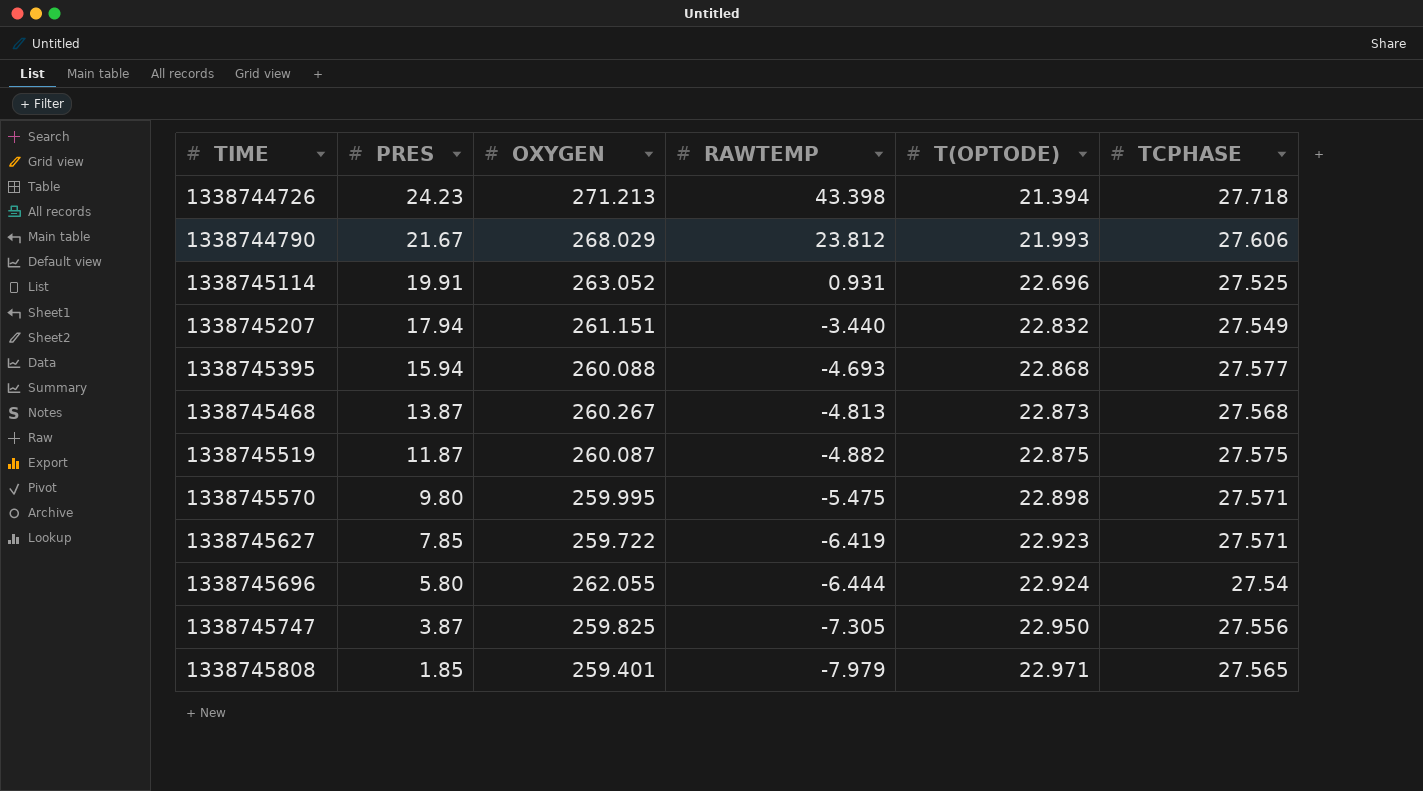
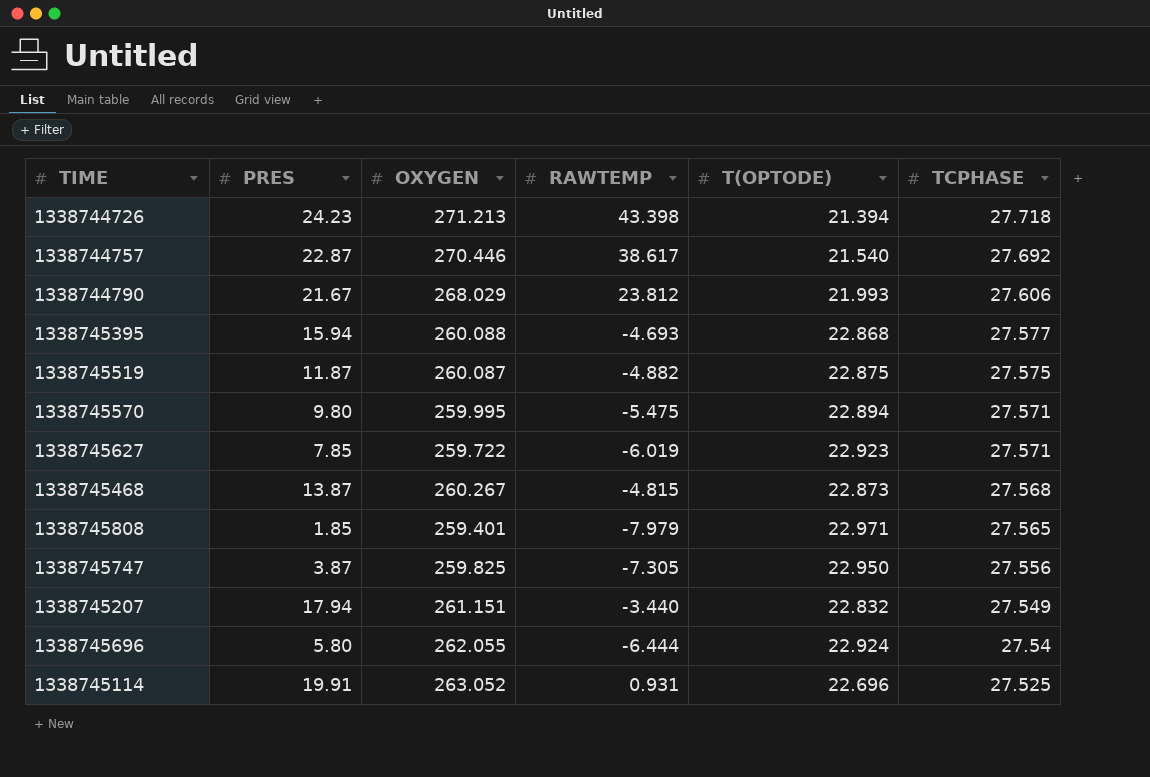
row order: TIME ascending -> TCPHASE descending
row 1338744757: none -> 22.87 | 270.446 | 38.617 | 21.540 | 27.692
1338745570 | T(OPTODE): 22.898 -> 22.894
1338745627 | RAWTEMP: -6.419 -> -6.019
1338745468 | RAWTEMP: -4.813 -> -4.815

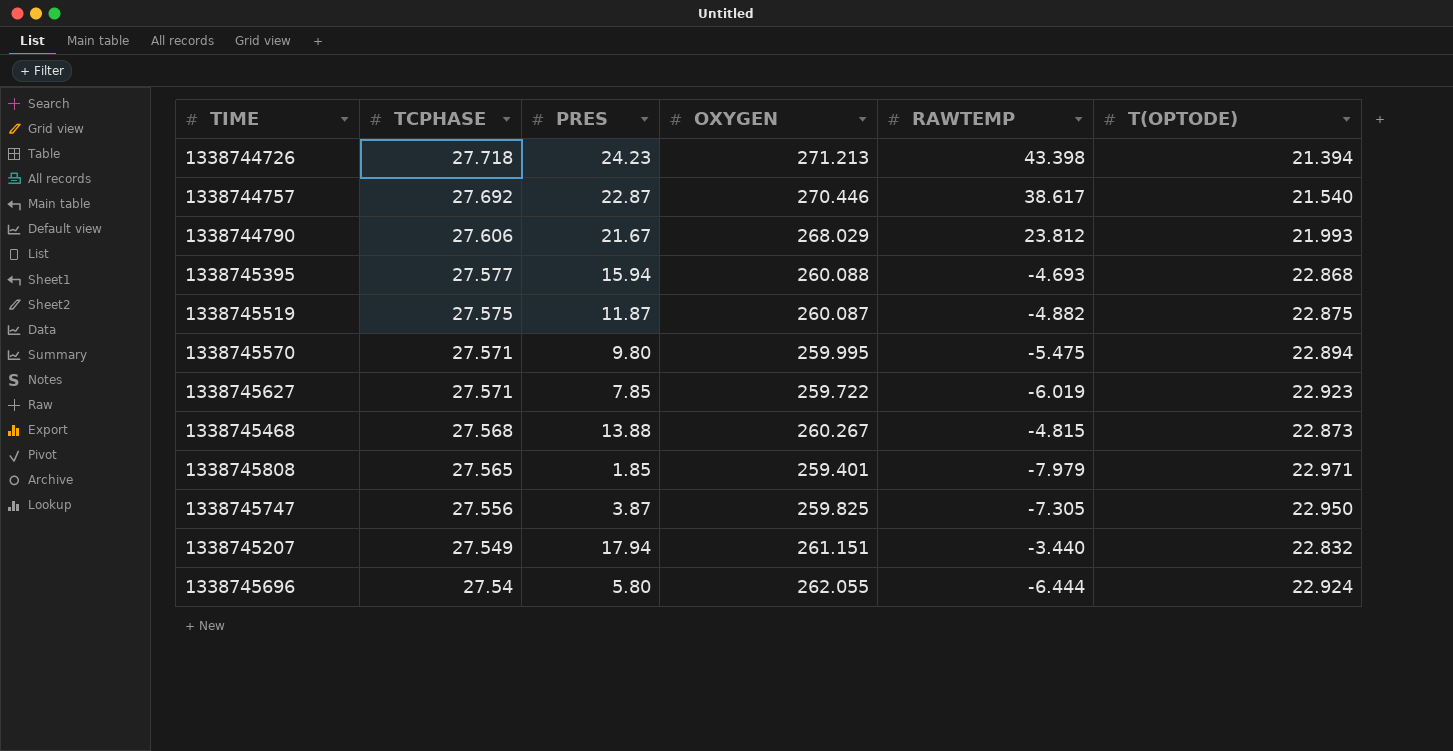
column TCPHASE | position: 6 -> 2
row 1338745114: 19.91 | 263.052 | 0.931 | 22.696 | 27.525 -> none
1338745468 | PRES: 13.87 -> 13.88

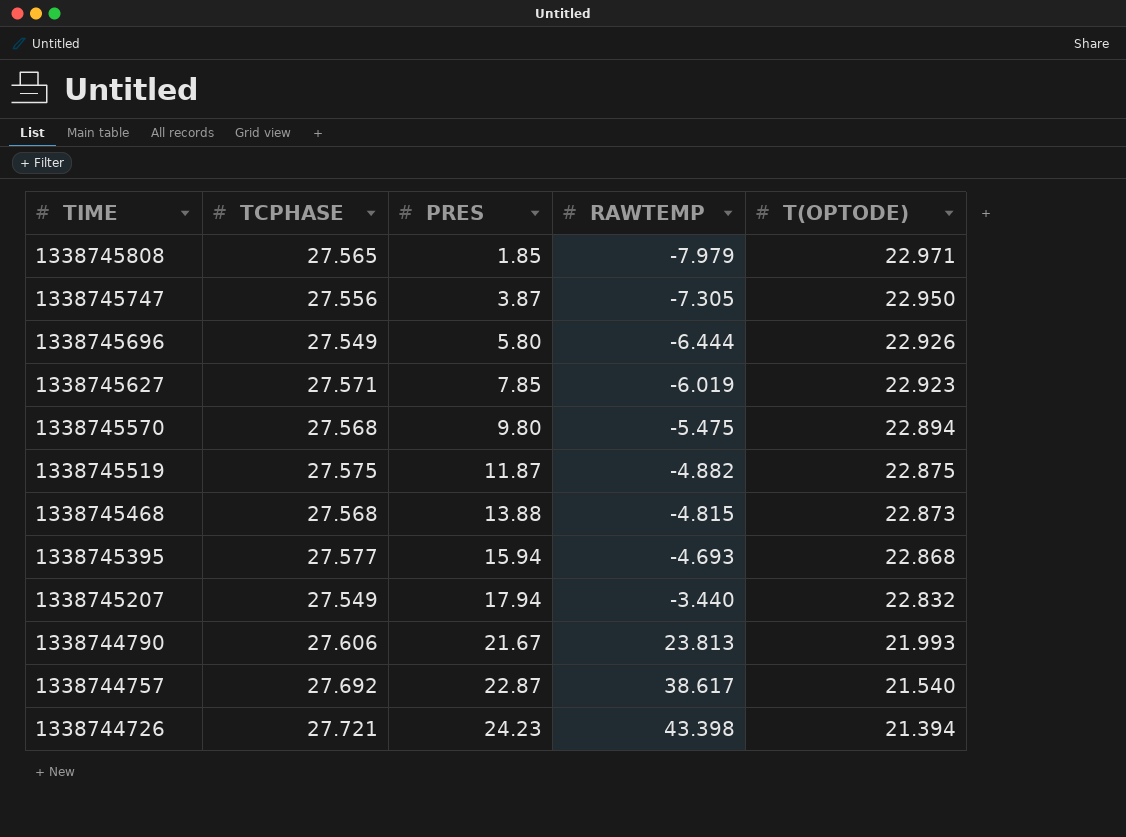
row order: TCPHASE descending -> TIME descending
column OXYGEN | position: 4 -> none
1338745696 | TCPHASE: 27.54 -> 27.549
1338745696 | T(OPTODE): 22.924 -> 22.926
1338745570 | TCPHASE: 27.571 -> 27.568
1338744790 | RAWTEMP: 23.812 -> 23.813
1338744726 | TCPHASE: 27.718 -> 27.721

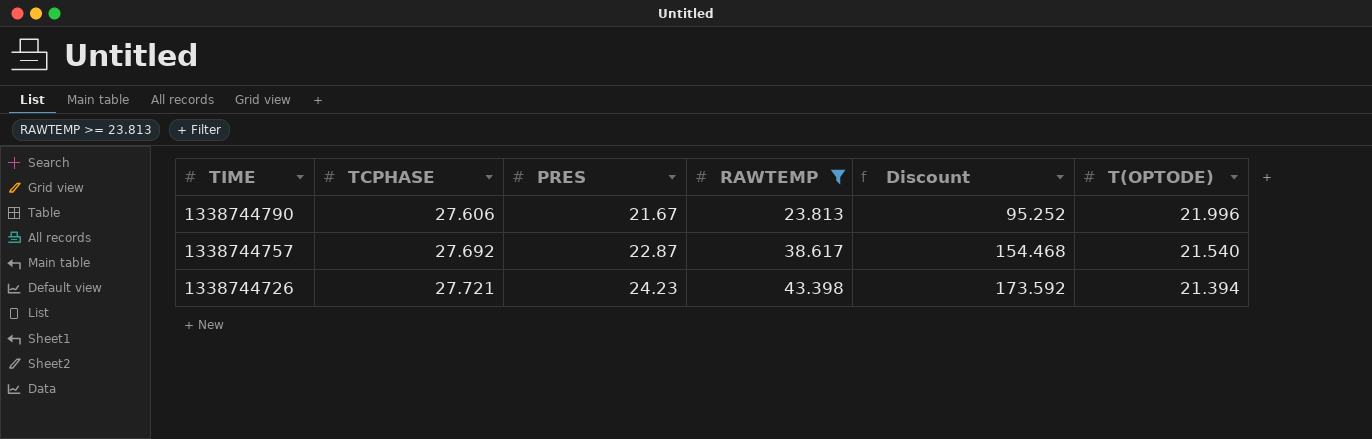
filter: none -> RAWTEMP >= 23.813
column Discount | formula: none -> [RAWTEMP] * 4
1338744790 | T(OPTODE): 21.993 -> 21.996

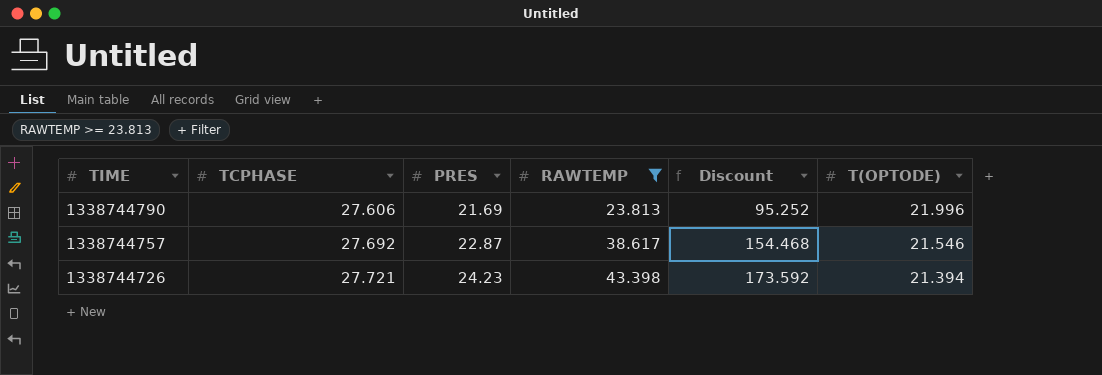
1338744790 | PRES: 21.67 -> 21.69
1338744757 | T(OPTODE): 21.540 -> 21.546

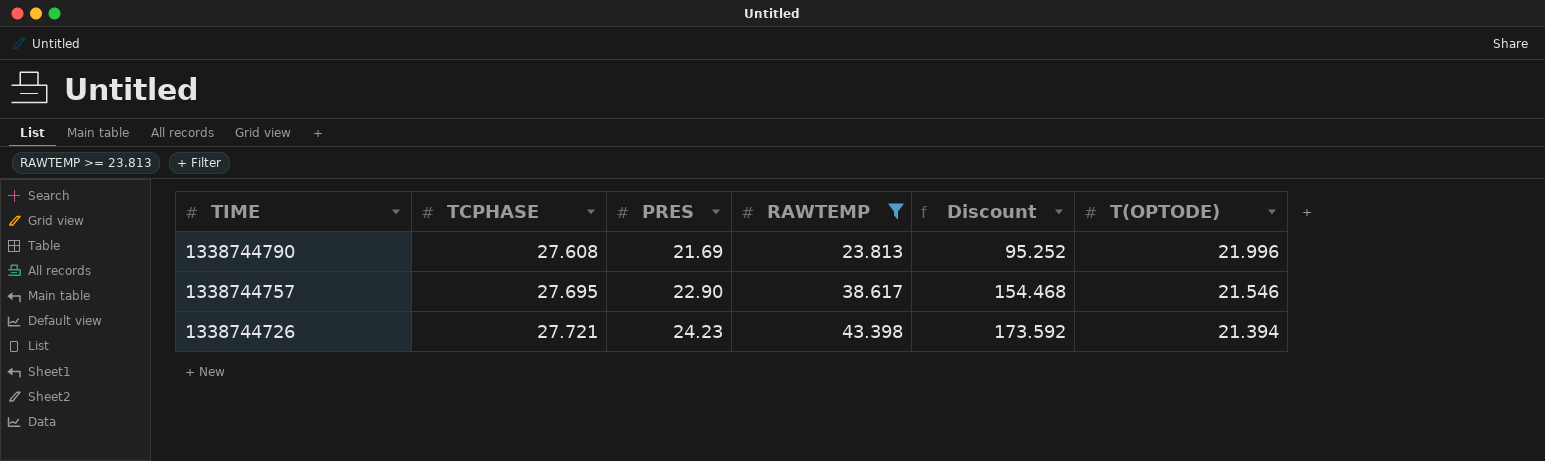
1338744790 | TCPHASE: 27.606 -> 27.608
1338744757 | TCPHASE: 27.692 -> 27.695
1338744757 | PRES: 22.87 -> 22.90

